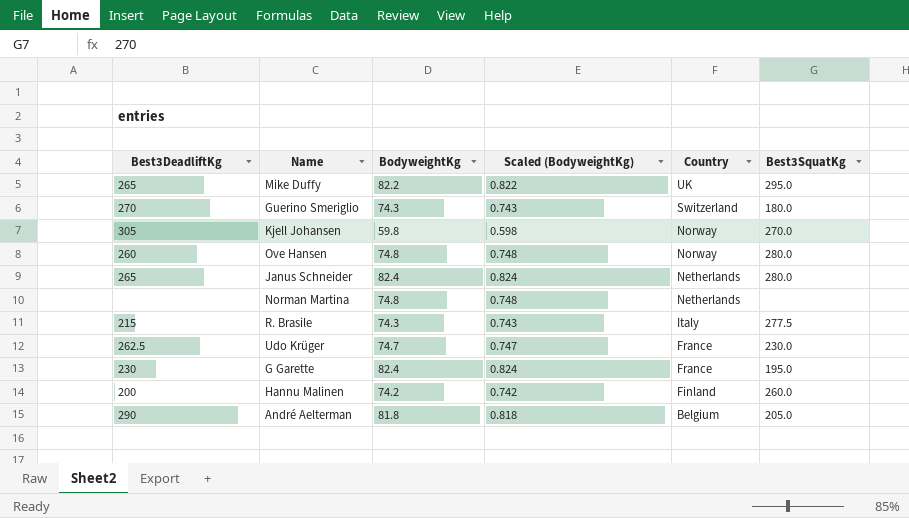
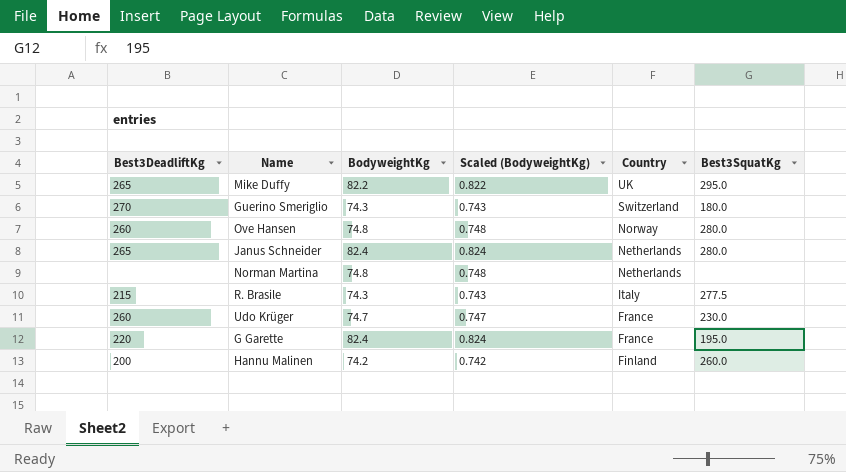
row Kjell Johansen: 305 | 59.8 | 0.598 | Norway | 270.0 -> none
row André Aelterman: 290 | 81.8 | 0.818 | Belgium | 205.0 -> none
Udo Krüger | Best3DeadliftKg: 262.5 -> 260
G Garette | Best3DeadliftKg: 230 -> 220

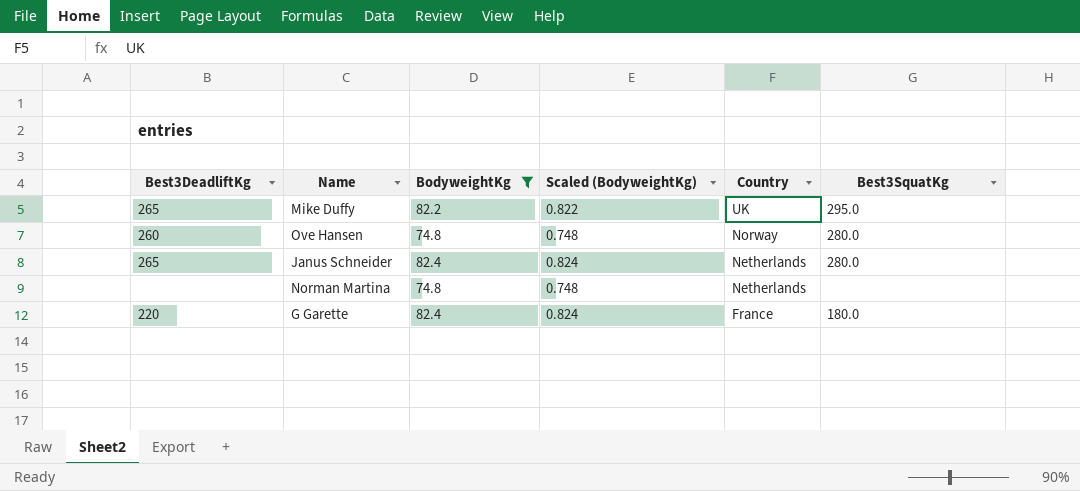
filter: none -> BodyweightKg >= 74.8
G Garette | Best3SquatKg: 195.0 -> 180.0

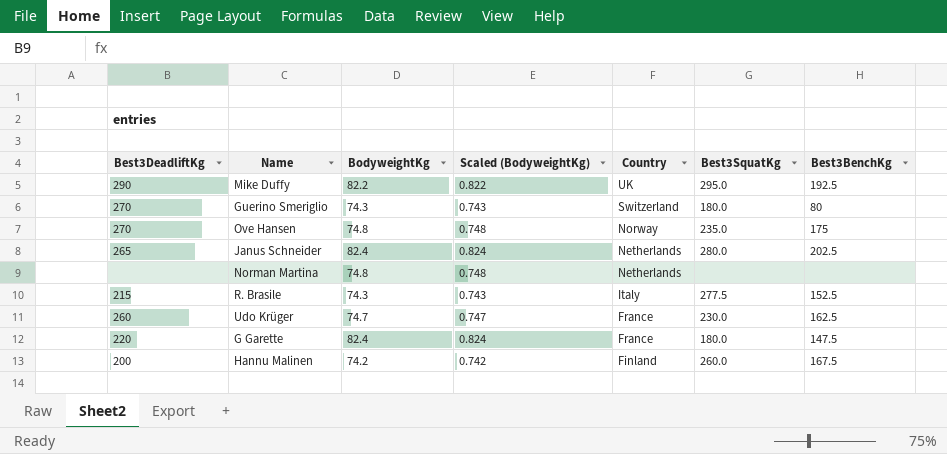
filter: BodyweightKg >= 74.8 -> none
column Best3BenchKg | position: none -> 7
Mike Duffy | Best3DeadliftKg: 265 -> 290
Ove Hansen | Best3DeadliftKg: 260 -> 270
Ove Hansen | Best3SquatKg: 280.0 -> 235.0

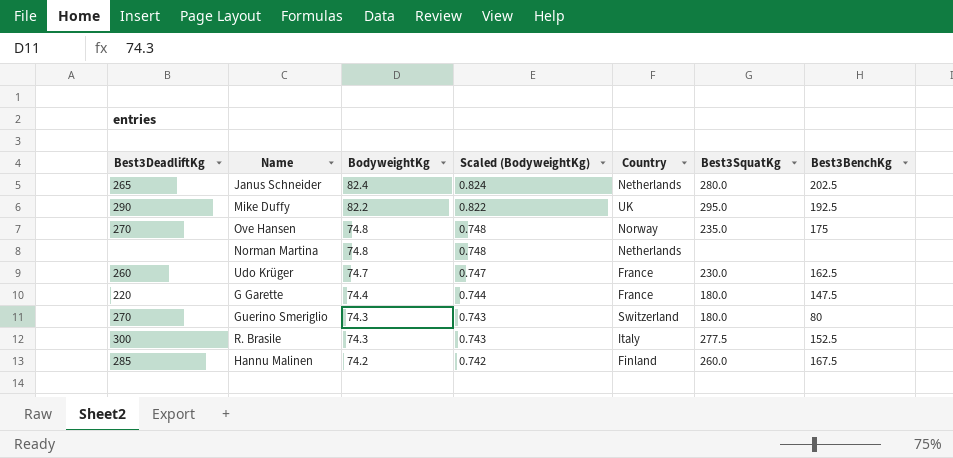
row order: Country descending -> BodyweightKg descending
G Garette | BodyweightKg: 82.4 -> 74.4
G Garette | Scaled (BodyweightKg): 0.824 -> 0.744
R. Brasile | Best3DeadliftKg: 215 -> 300
Hannu Malinen | Best3DeadliftKg: 200 -> 285

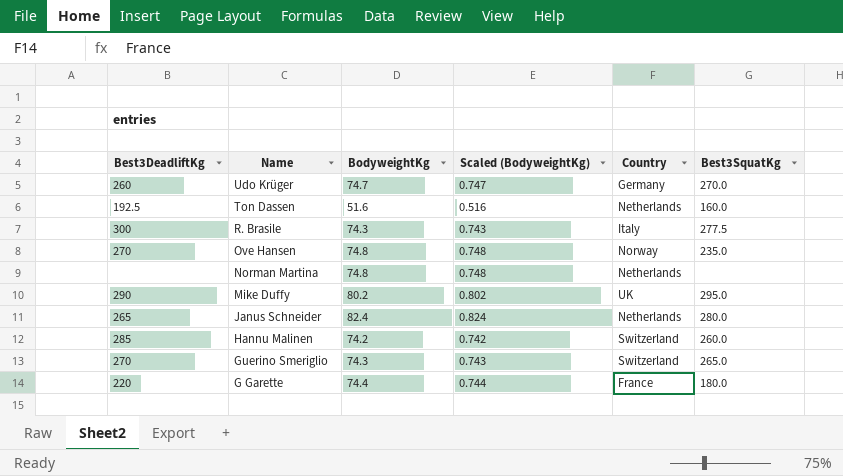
row order: BodyweightKg descending -> Name descending
column Best3BenchKg | position: 7 -> none
Udo Krüger | Country: France -> Germany
Udo Krüger | Best3SquatKg: 230.0 -> 270.0
row Ton Dassen: none -> 192.5 | 51.6 | 0.516 | Netherlands | 160.0
Mike Duffy | BodyweightKg: 82.2 -> 80.2
Mike Duffy | Scaled (BodyweightKg): 0.822 -> 0.802
Hannu Malinen | Country: Finland -> Switzerland
Guerino Smeriglio | Best3SquatKg: 180.0 -> 265.0

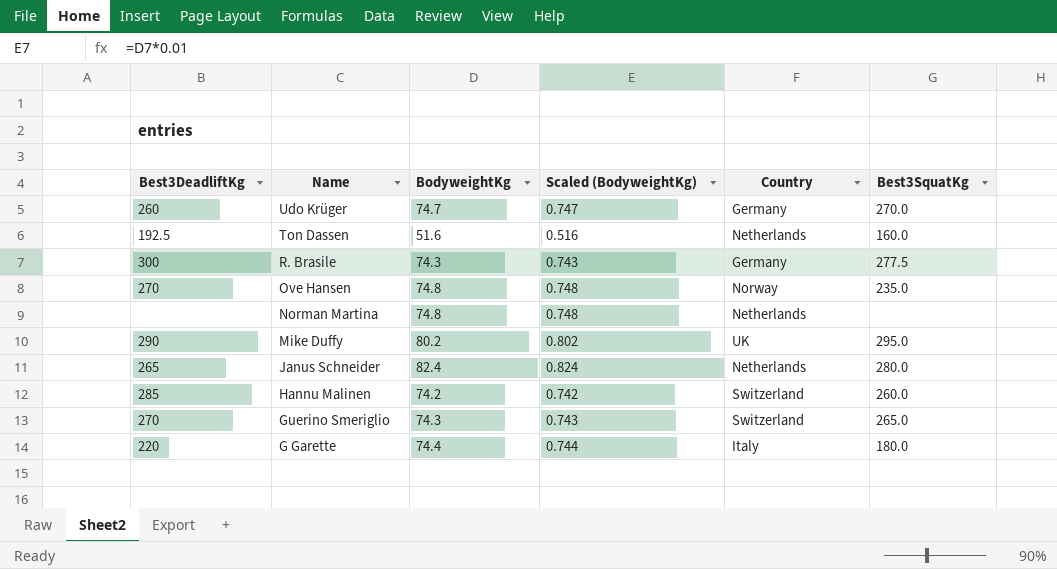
R. Brasile | Country: Italy -> Germany
G Garette | Country: France -> Italy

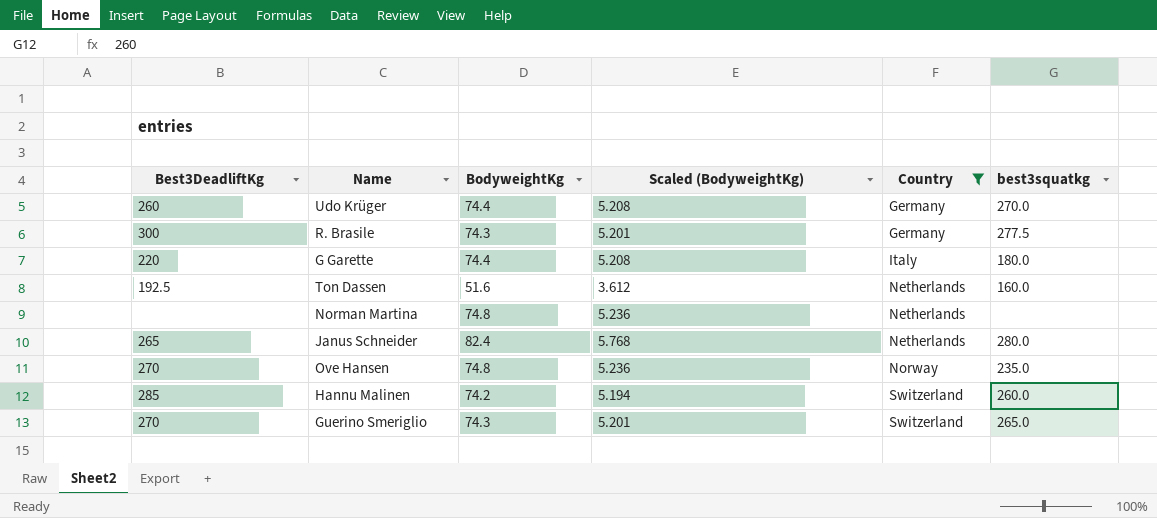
filter: none -> Country != UK
row order: Name descending -> Country ascending
column Scaled (BodyweightKg) | formula: [BodyweightKg] * 0.01 -> [BodyweightKg] * 0.07
column name: Best3SquatKg -> best3squatkg
Udo Krüger | BodyweightKg: 74.7 -> 74.4

